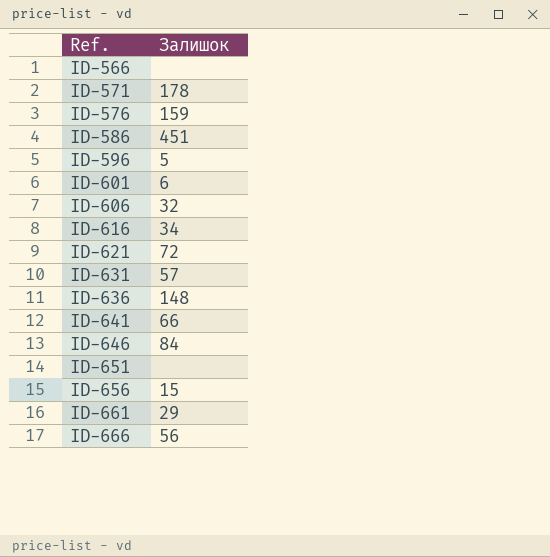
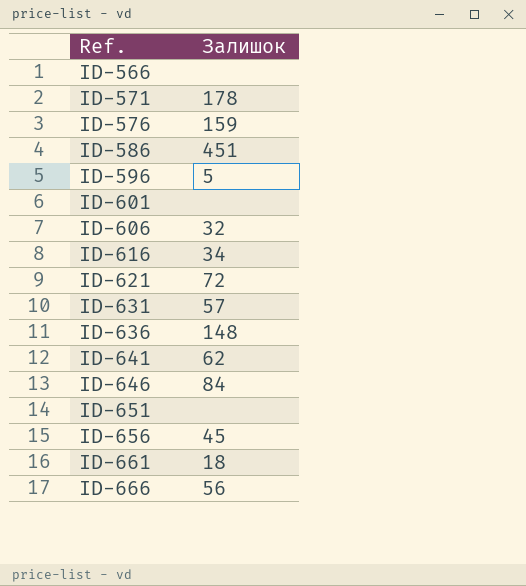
ID-601 | Залишок: 6 -> none
ID-641 | Залишок: 66 -> 62
ID-656 | Залишок: 15 -> 45
ID-661 | Залишок: 29 -> 18

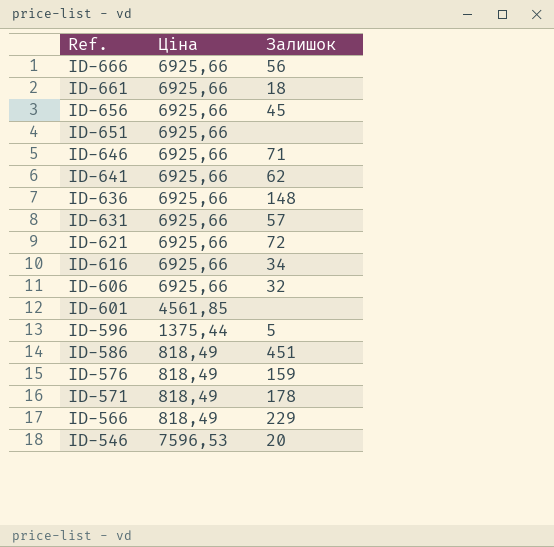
row order: Ref. ascending -> Ref. descending
column Ціна | position: none -> 2
ID-646 | Залишок: 84 -> 71
ID-566 | Залишок: none -> 229
row ID-546: none -> 7596,53 | 20

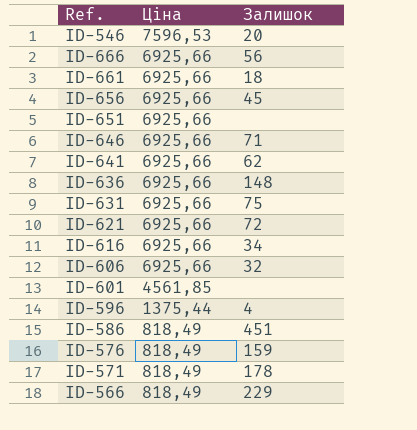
row order: Ref. descending -> Ціна descending
ID-631 | Залишок: 57 -> 75
ID-596 | Залишок: 5 -> 4

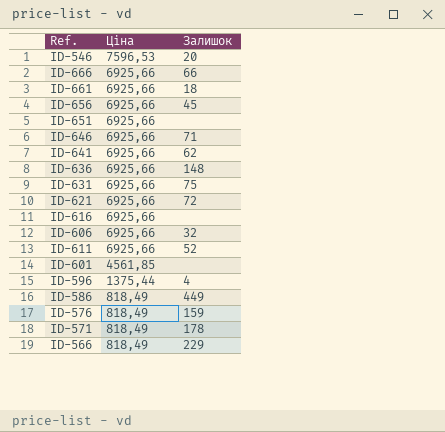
ID-666 | Залишок: 56 -> 66
ID-616 | Залишок: 34 -> none
row ID-611: none -> 6925,66 | 52
ID-586 | Залишок: 451 -> 449

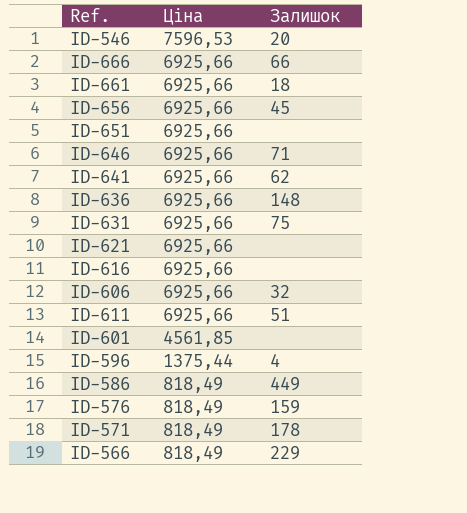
ID-621 | Залишок: 72 -> none
ID-611 | Залишок: 52 -> 51

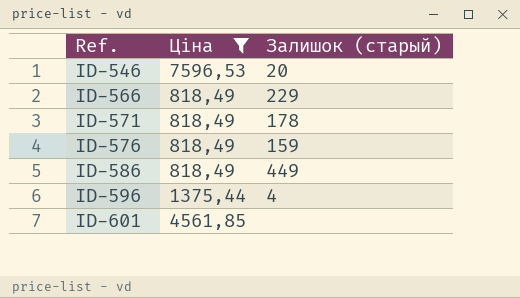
filter: none -> Ціна != 6925,66
row order: Ціна descending -> Ref. ascending
column name: Залишок -> Залишок (старый)

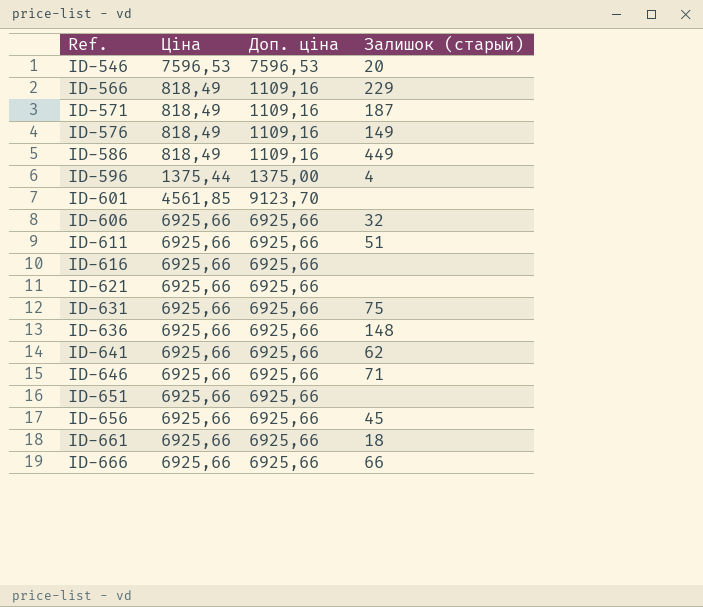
filter: Ціна != 6925,66 -> none
column Доп. ціна | position: none -> 3
ID-571 | Залишок (старый): 178 -> 187
ID-576 | Залишок (старый): 159 -> 149

